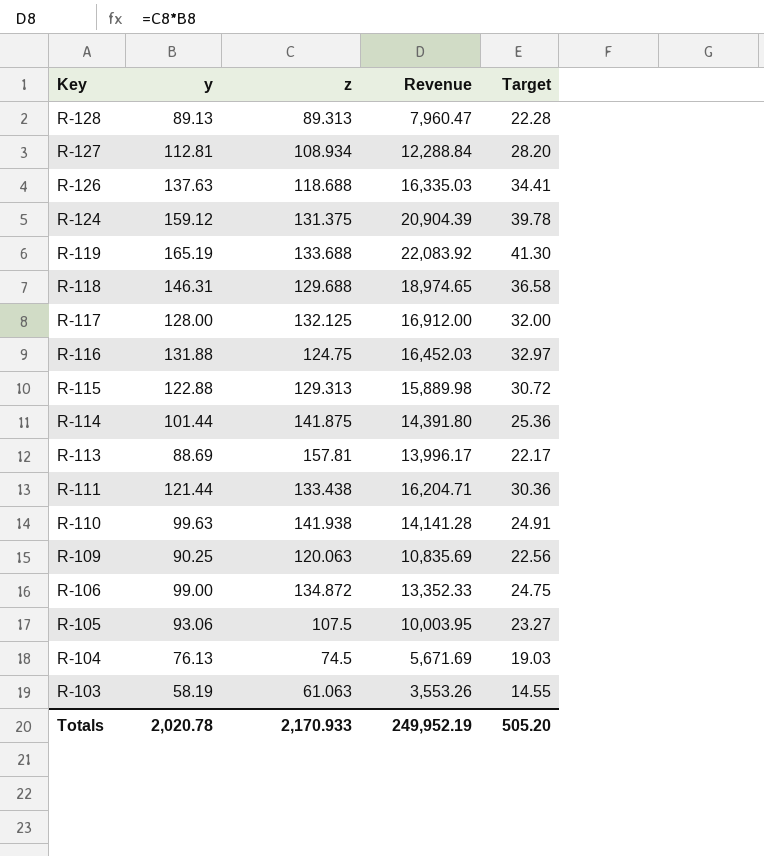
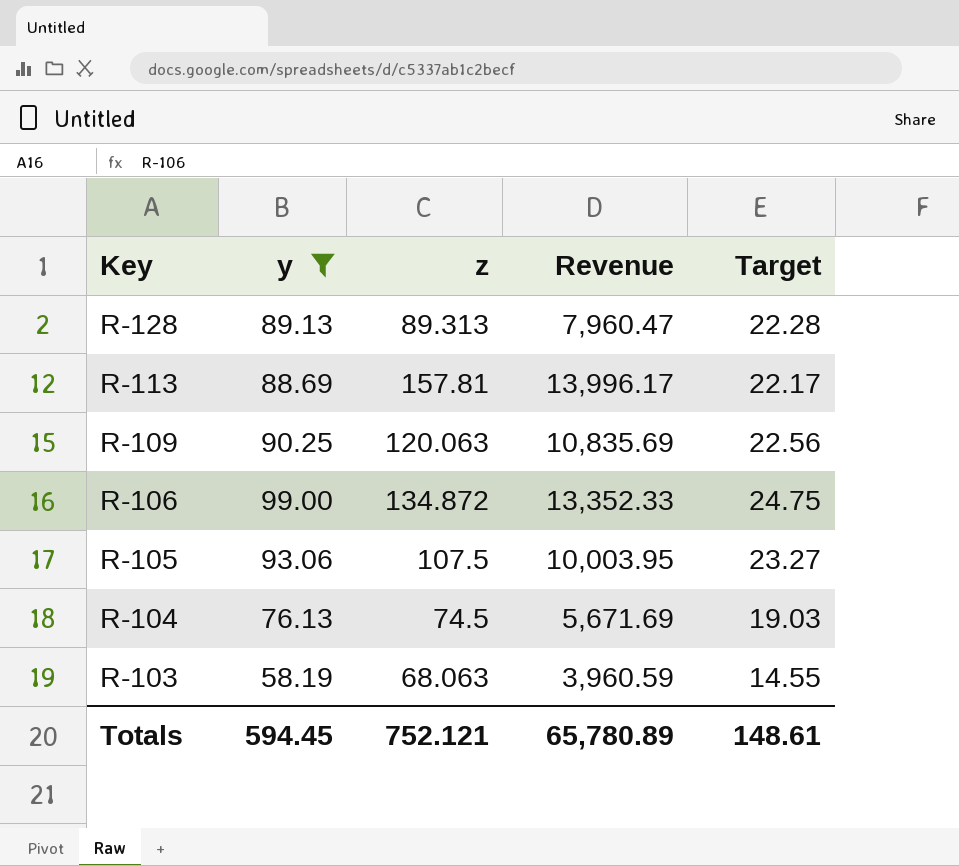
filter: none -> y <= 99.00
R-103 | z: 61.063 -> 68.063
R-103 | Revenue: 3,553.26 -> 3,960.59
Totals | y: 2,020.78 -> 594.45
Totals | z: 2,170.933 -> 752.121
Totals | Revenue: 249,952.19 -> 65,780.89
Totals | Target: 505.20 -> 148.61

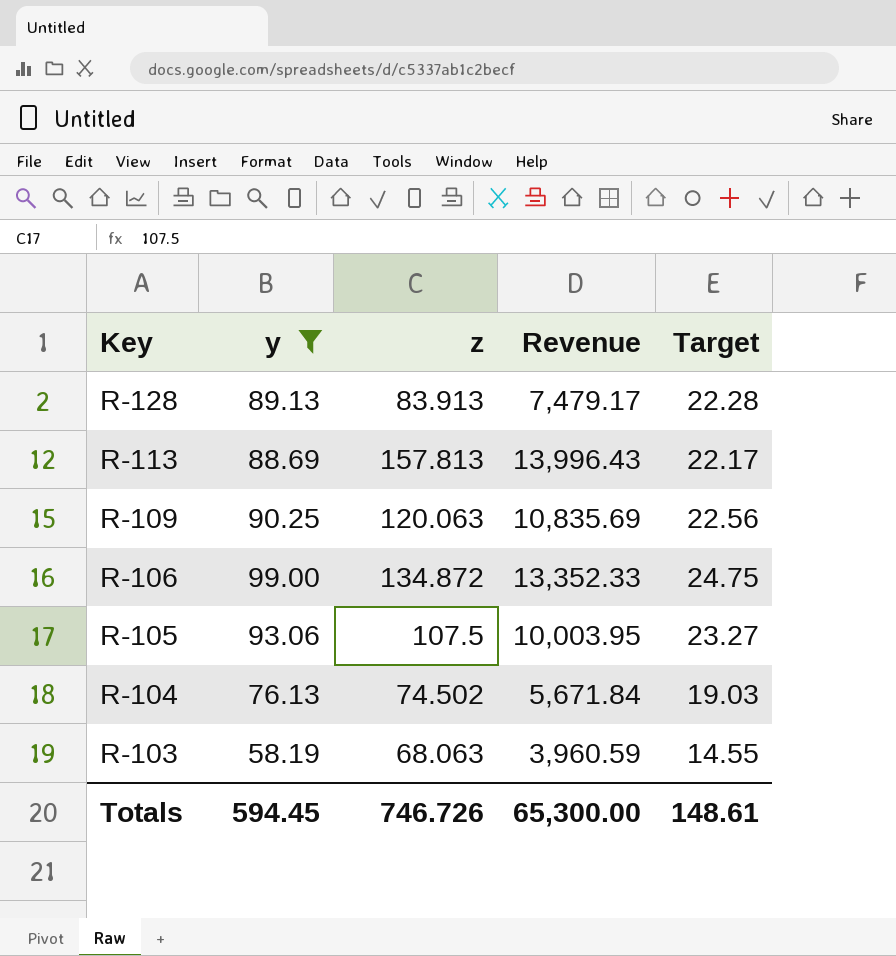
R-128 | z: 89.313 -> 83.913
R-128 | Revenue: 7,960.47 -> 7,479.17
R-113 | z: 157.81 -> 157.813
R-113 | Revenue: 13,996.17 -> 13,996.43
R-104 | z: 74.5 -> 74.502
R-104 | Revenue: 5,671.69 -> 5,671.84
Totals | z: 752.121 -> 746.726
Totals | Revenue: 65,780.89 -> 65,300.00

